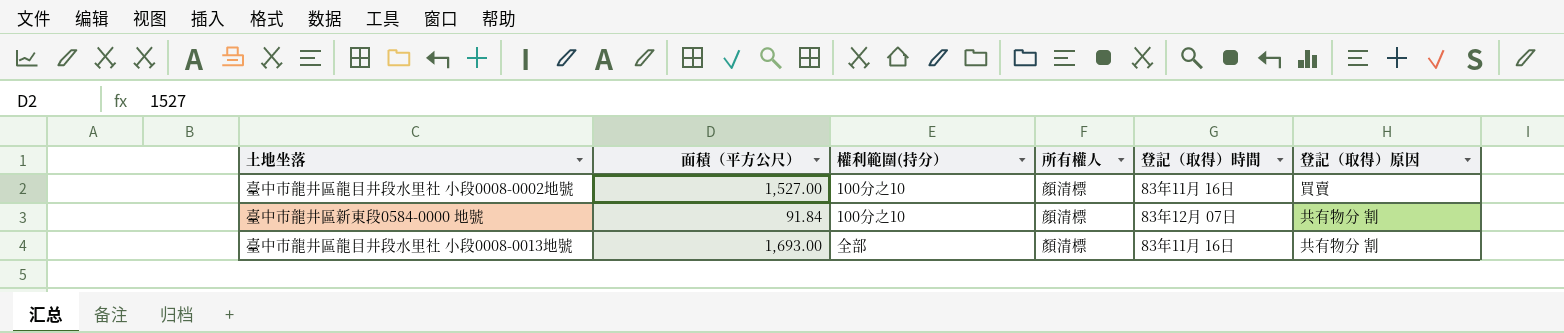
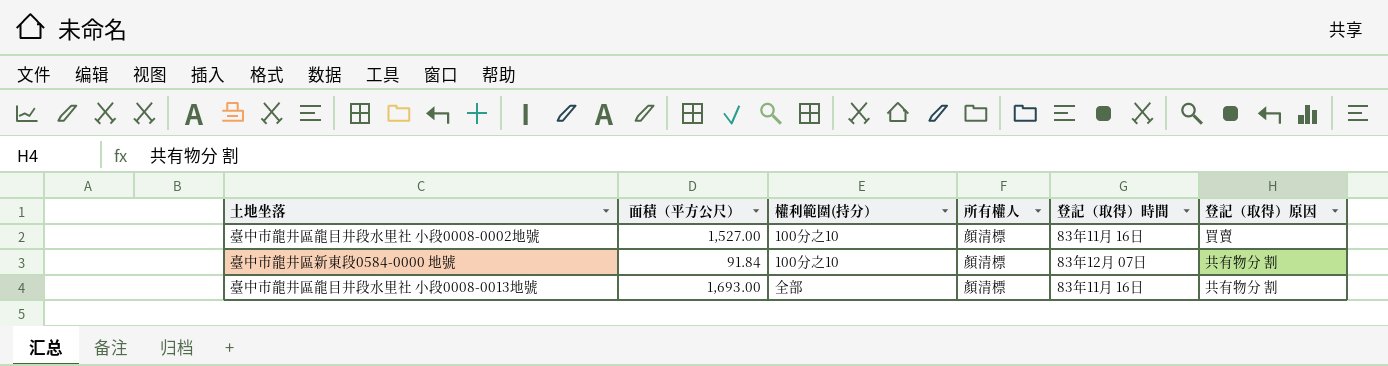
臺中市龍井區新東段0584-0000 地號 | 所有權人: 顔清標 -> 顏清標

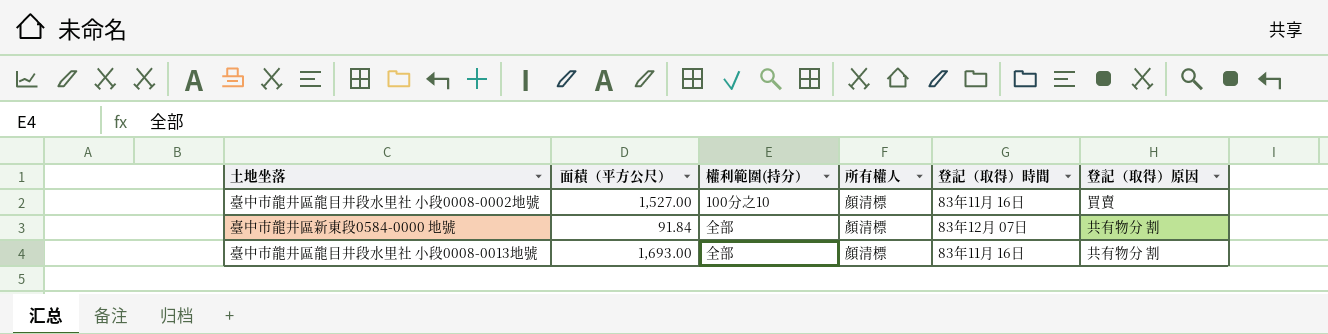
臺中市龍井區新東段0584-0000 地號 | 權利範圍(持分）: 100分之10 -> 全部
臺中市龍井區龍目井段水里社 小段0008-0013地號 | 所有權人: 顏清標 -> 顔清標

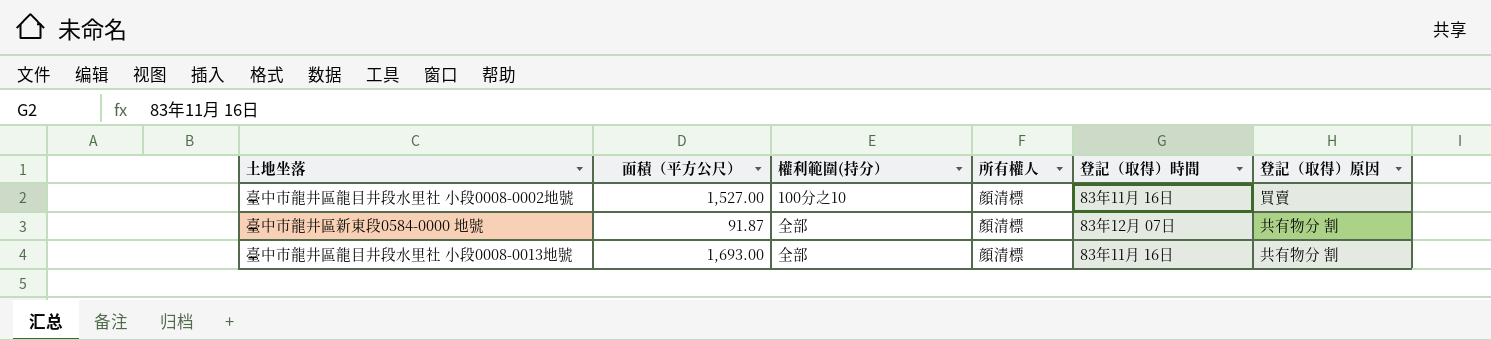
臺中市龍井區新東段0584-0000 地號 | 面積（平方公尺）: 91.84 -> 91.87

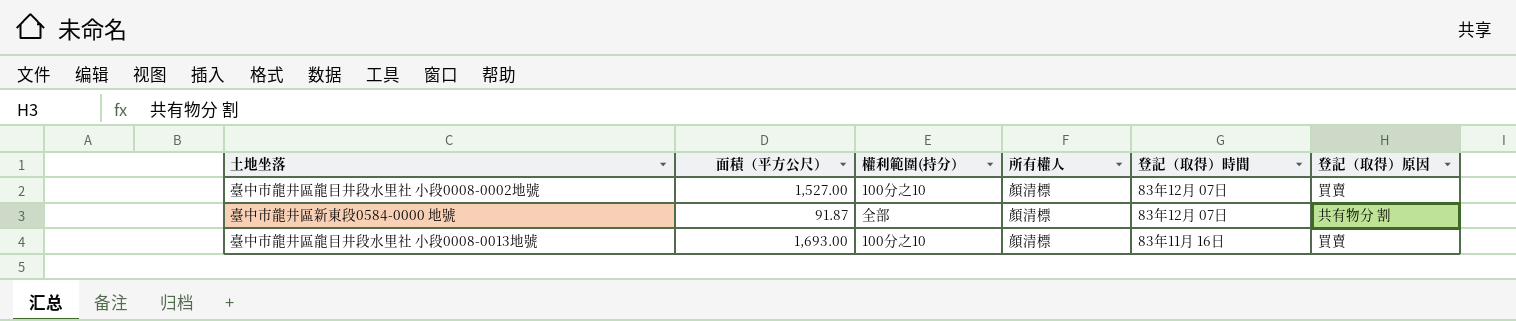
臺中市龍井區龍目井段水里社 小段0008-0002地號 | 所有權人: 顔清標 -> 顏清標
臺中市龍井區龍目井段水里社 小段0008-0002地號 | 登記（取得）時間: 83年11月 16日 -> 83年12月 07日
臺中市龍井區龍目井段水里社 小段0008-0013地號 | 權利範圍(持分）: 全部 -> 100分之10
臺中市龍井區龍目井段水里社 小段0008-0013地號 | 登記（取得）原因: 共有物分 割 -> 買賣

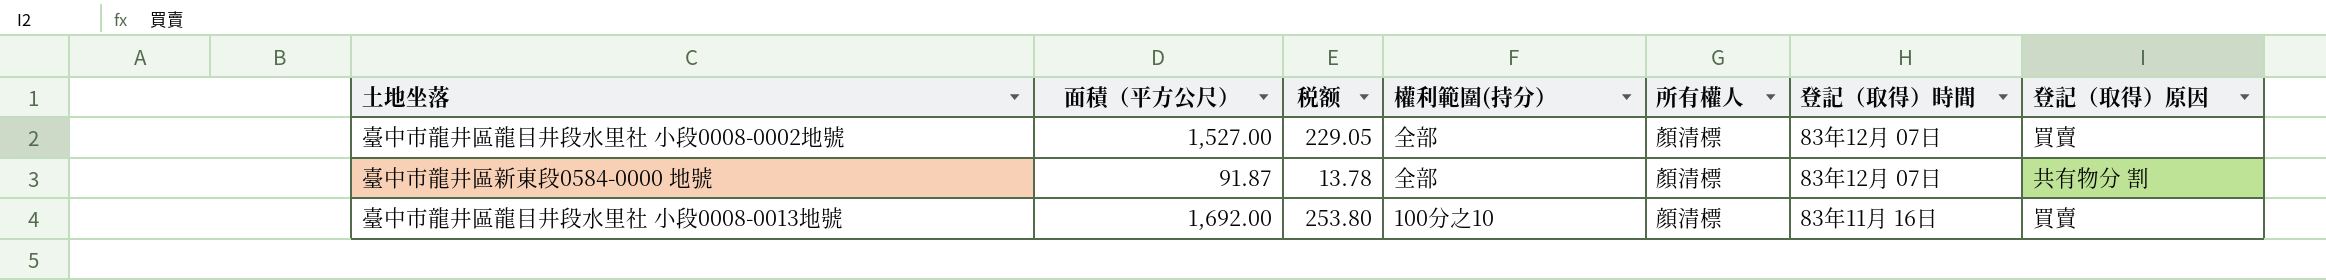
column 税额 | formula: none -> [面積（平方公尺）] * 0.15
臺中市龍井區龍目井段水里社 小段0008-0002地號 | 權利範圍(持分）: 100分之10 -> 全部
臺中市龍井區龍目井段水里社 小段0008-0013地號 | 面積（平方公尺）: 1,693.00 -> 1,692.00

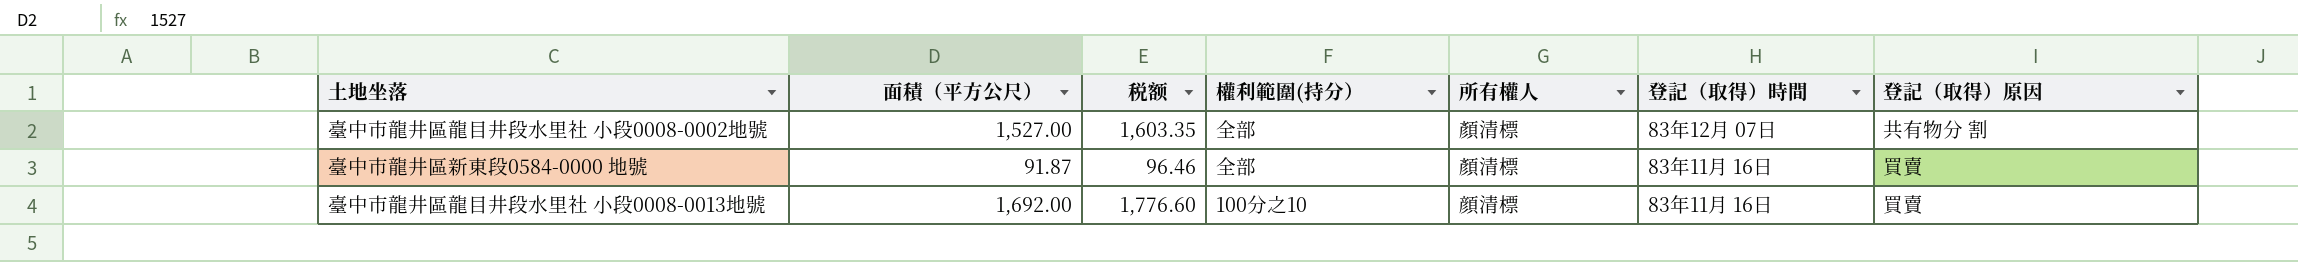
column 税额 | formula: [面積（平方公尺）] * 0.15 -> [面積（平方公尺）] * 1.05
臺中市龍井區龍目井段水里社 小段0008-0002地號 | 登記（取得）原因: 買賣 -> 共有物分 割
臺中市龍井區新東段0584-0000 地號 | 登記（取得）時間: 83年12月 07日 -> 83年11月 16日
臺中市龍井區新東段0584-0000 地號 | 登記（取得）原因: 共有物分 割 -> 買賣

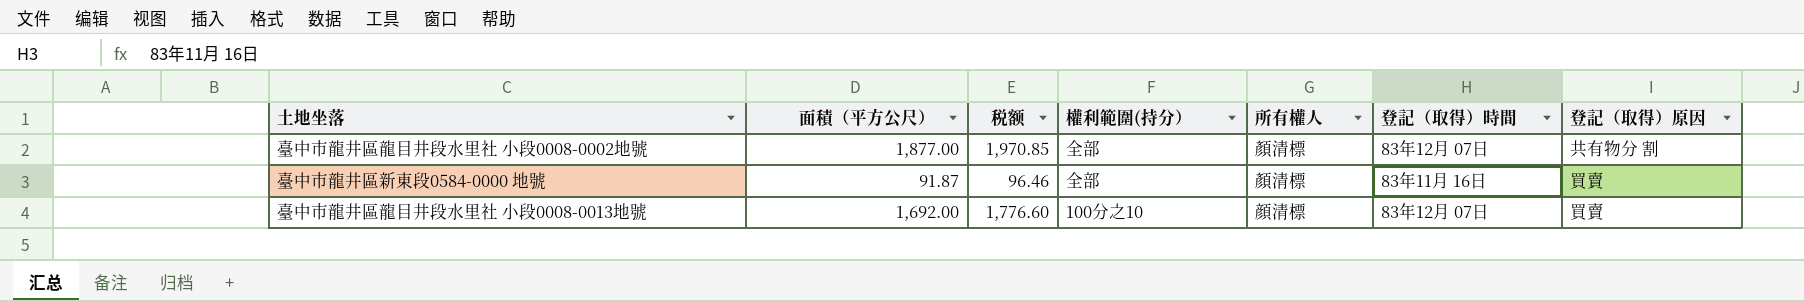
臺中市龍井區龍目井段水里社 小段0008-0002地號 | 面積（平方公尺）: 1,527.00 -> 1,877.00
臺中市龍井區龍目井段水里社 小段0008-0002地號 | 税额: 1,603.35 -> 1,970.85
臺中市龍井區龍目井段水里社 小段0008-0013地號 | 登記（取得）時間: 83年11月 16日 -> 83年12月 07日

